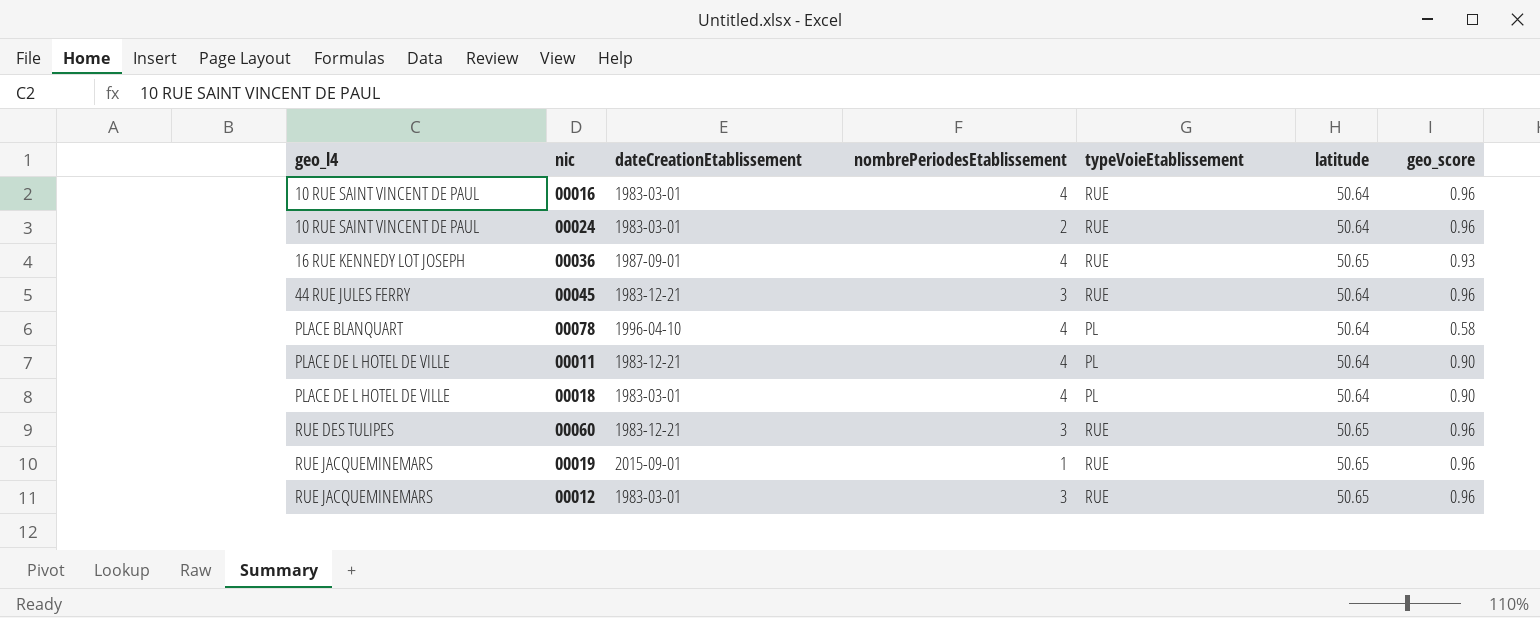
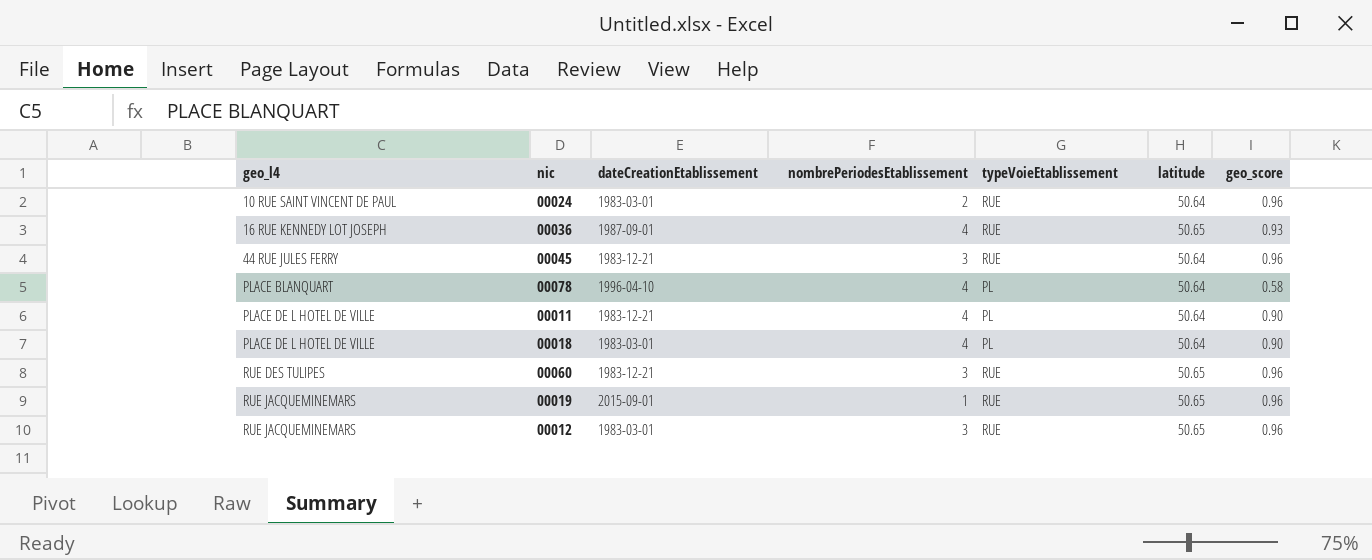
row 00016: 10 RUE SAINT VINCENT DE PAUL | 1983-03-01 | 4 | RUE | 50.64 | 0.96 -> none

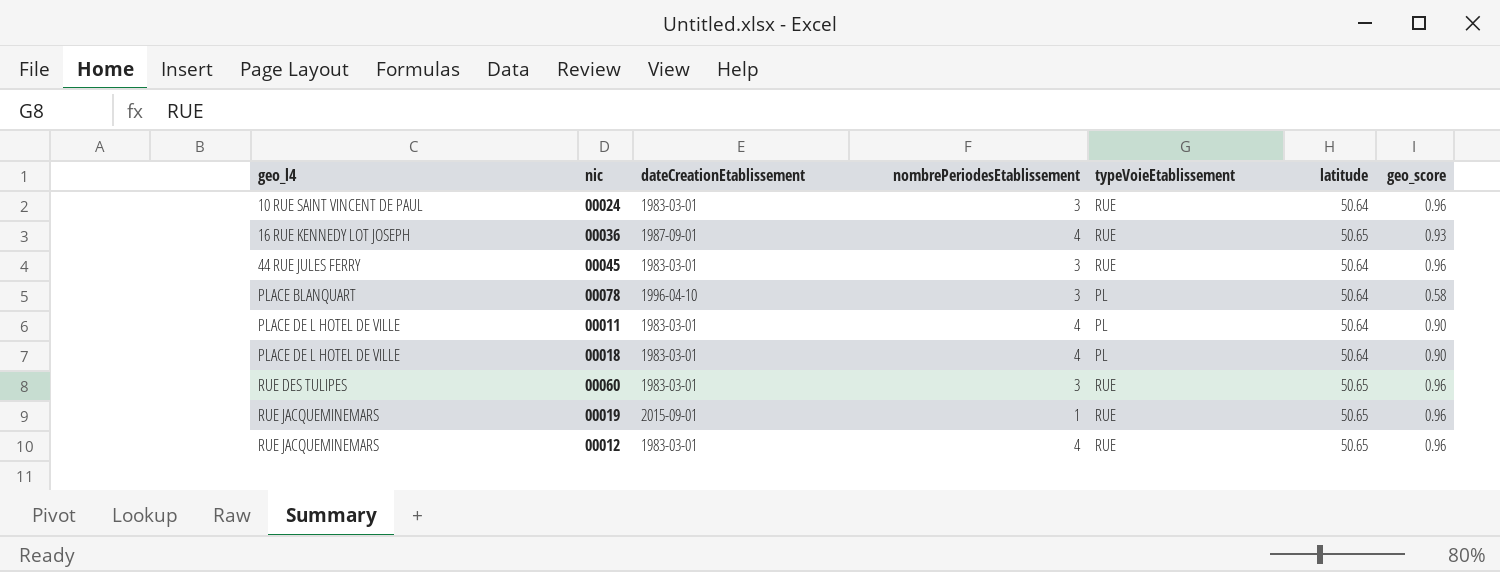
00024 | nombrePeriodesEtablissement: 2 -> 3
00045 | dateCreationEtablissement: 1983-12-21 -> 1983-03-01
00078 | nombrePeriodesEtablissement: 4 -> 3
00011 | dateCreationEtablissement: 1983-12-21 -> 1983-03-01
00060 | dateCreationEtablissement: 1983-12-21 -> 1983-03-01
00012 | nombrePeriodesEtablissement: 3 -> 4

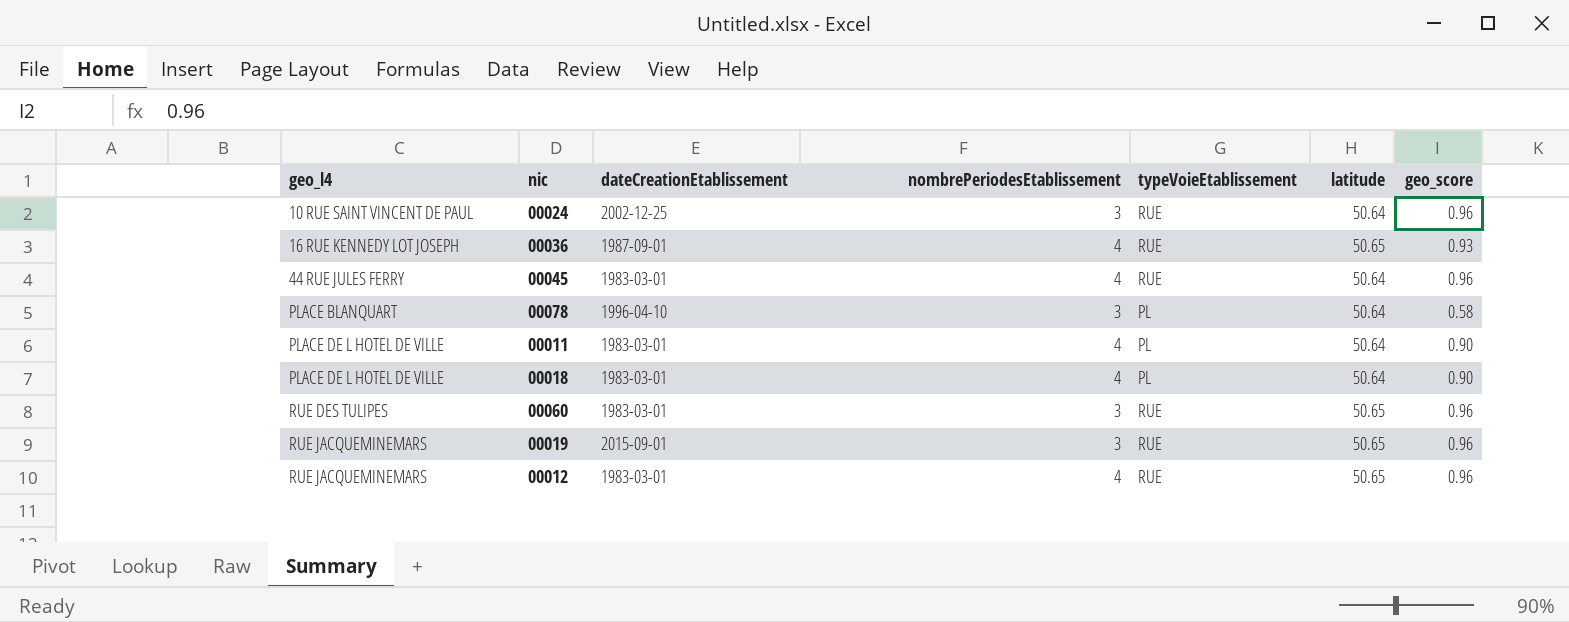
00024 | dateCreationEtablissement: 1983-03-01 -> 2002-12-25
00045 | nombrePeriodesEtablissement: 3 -> 4
00019 | nombrePeriodesEtablissement: 1 -> 3

